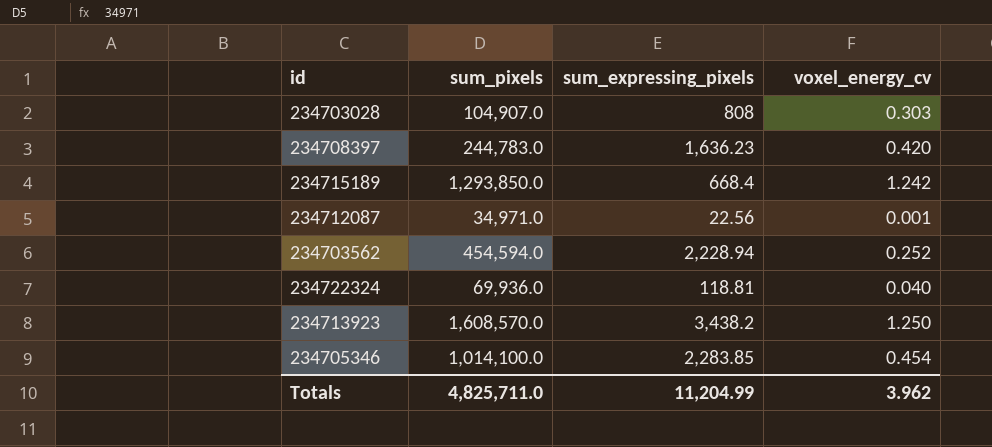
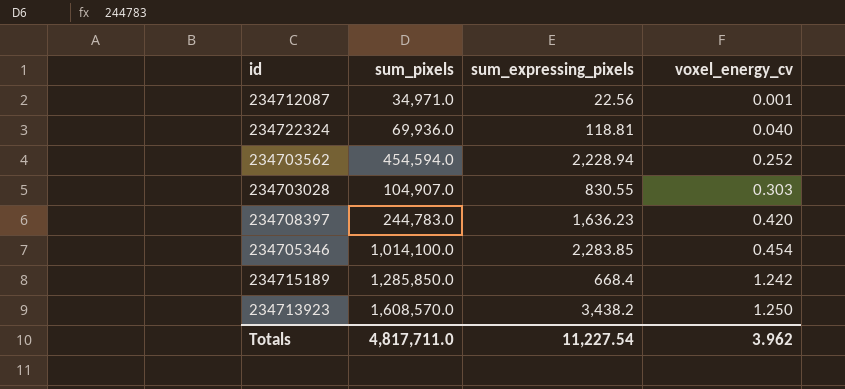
row order: none -> voxel_energy_cv ascending
234703028 | sum_expressing_pixels: 808 -> 830.55
234715189 | sum_pixels: 1,293,850.0 -> 1,285,850.0
Totals | sum_pixels: 4,825,711.0 -> 4,817,711.0
Totals | sum_expressing_pixels: 11,204.99 -> 11,227.54

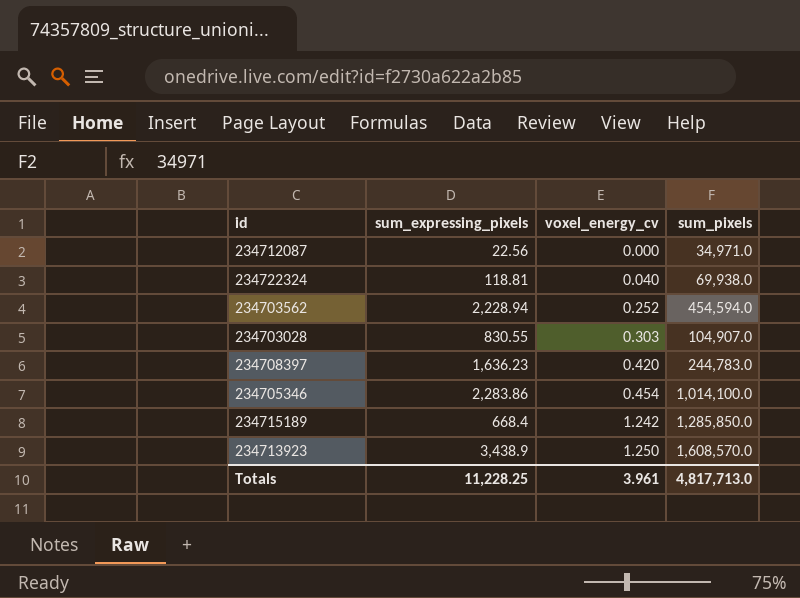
column sum_pixels | position: 2 -> 4
234712087 | voxel_energy_cv: 0.001 -> 0.000
234722324 | sum_pixels: 69,936.0 -> 69,938.0
234705346 | sum_expressing_pixels: 2,283.85 -> 2,283.86
234713923 | sum_expressing_pixels: 3,438.2 -> 3,438.9
Totals | sum_expressing_pixels: 11,227.54 -> 11,228.25
Totals | voxel_energy_cv: 3.962 -> 3.961
Totals | sum_pixels: 4,817,711.0 -> 4,817,713.0

